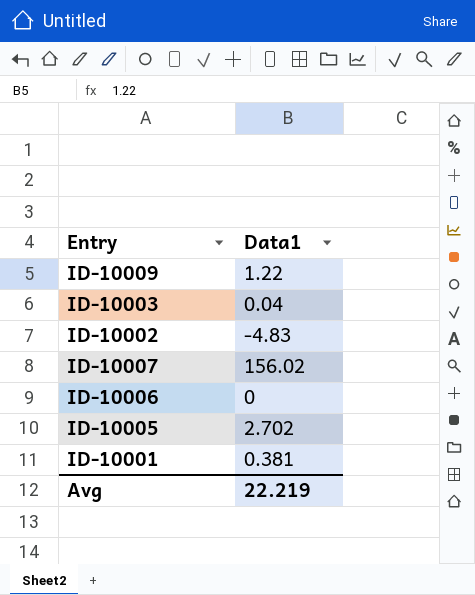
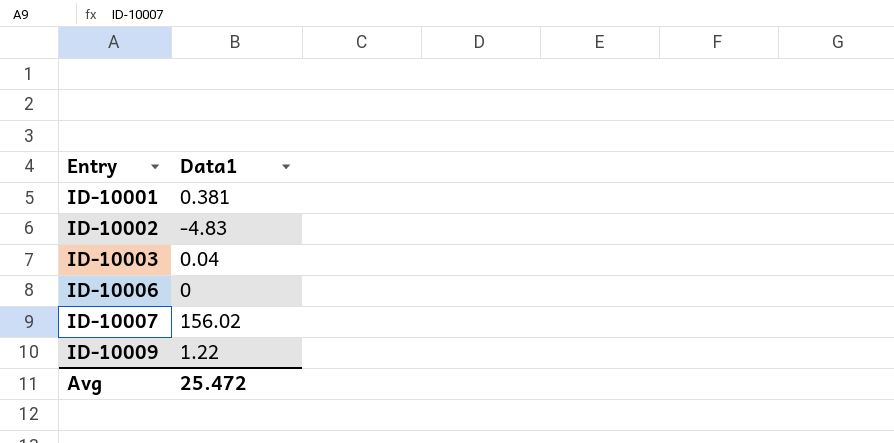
row order: none -> Entry ascending
row ID-10005: 2.702 -> none
Avg | Data1: 22.219 -> 25.472

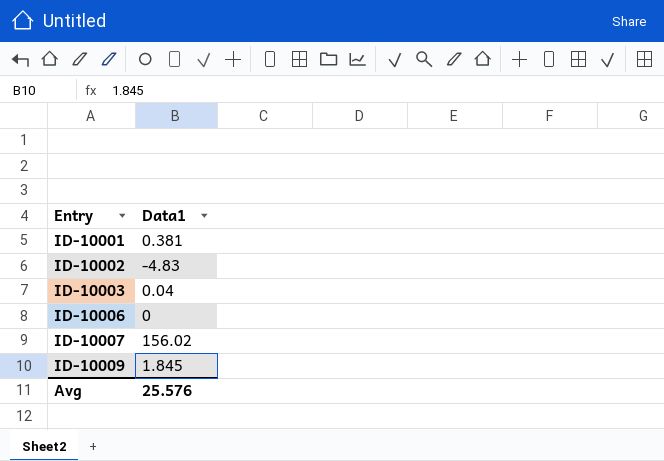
ID-10009 | Data1: 1.22 -> 1.845
Avg | Data1: 25.472 -> 25.576

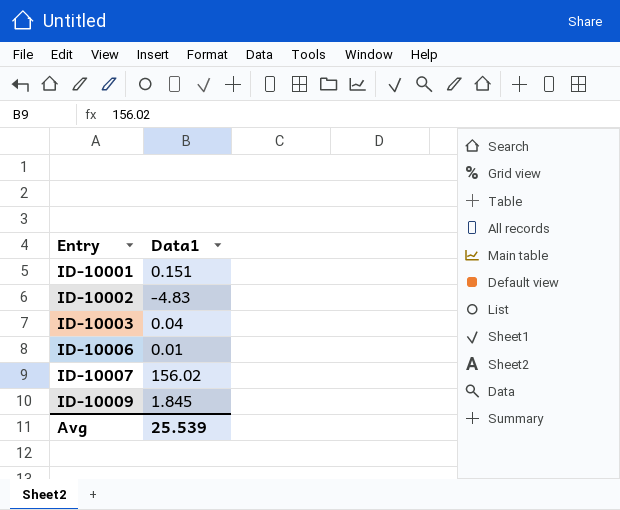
ID-10001 | Data1: 0.381 -> 0.151
ID-10006 | Data1: 0 -> 0.01
Avg | Data1: 25.576 -> 25.539

